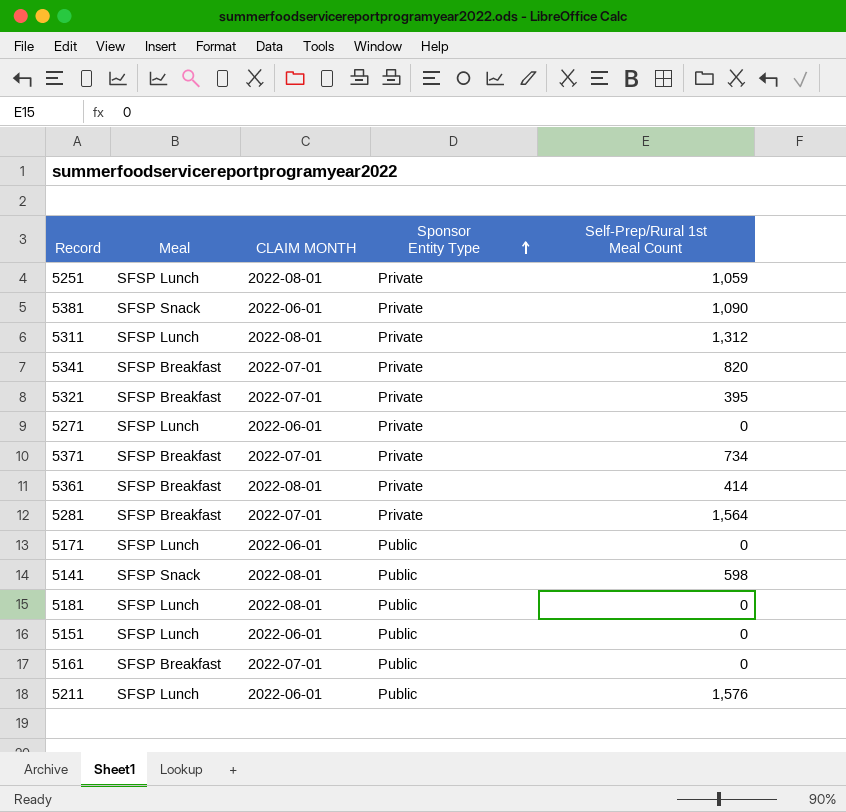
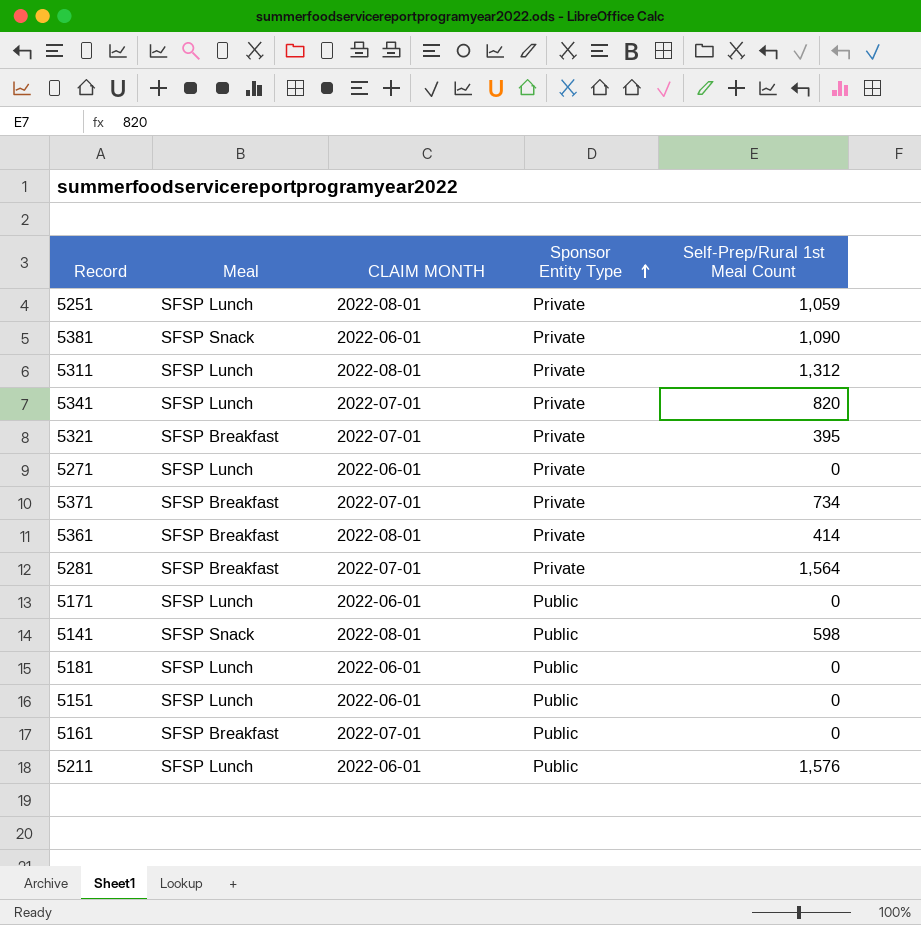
5341 | Meal: SFSP Breakfast -> SFSP Lunch
5181 | CLAIM MONTH: 2022-08-01 -> 2022-06-01

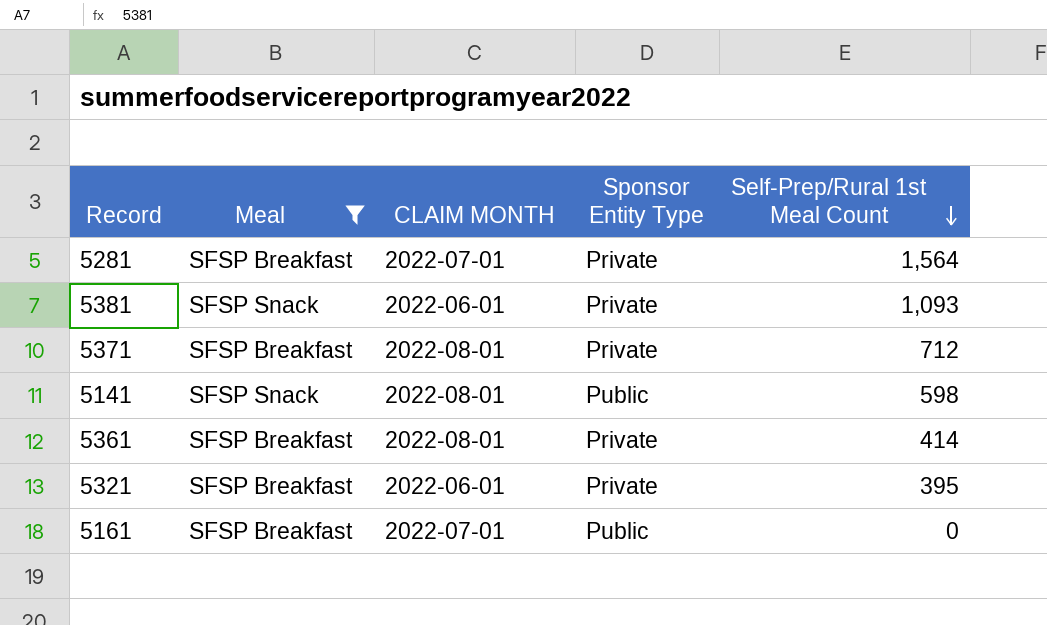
filter: none -> Meal != SFSP Lunch
row order: Sponsor Entity Type ascending -> Self-Prep/Rural 1st Meal Count descending
5381 | Self-Prep/Rural 1st Meal Count: 1,090 -> 1,093
5371 | CLAIM MONTH: 2022-07-01 -> 2022-08-01
5371 | Self-Prep/Rural 1st Meal Count: 734 -> 712
5321 | CLAIM MONTH: 2022-07-01 -> 2022-06-01

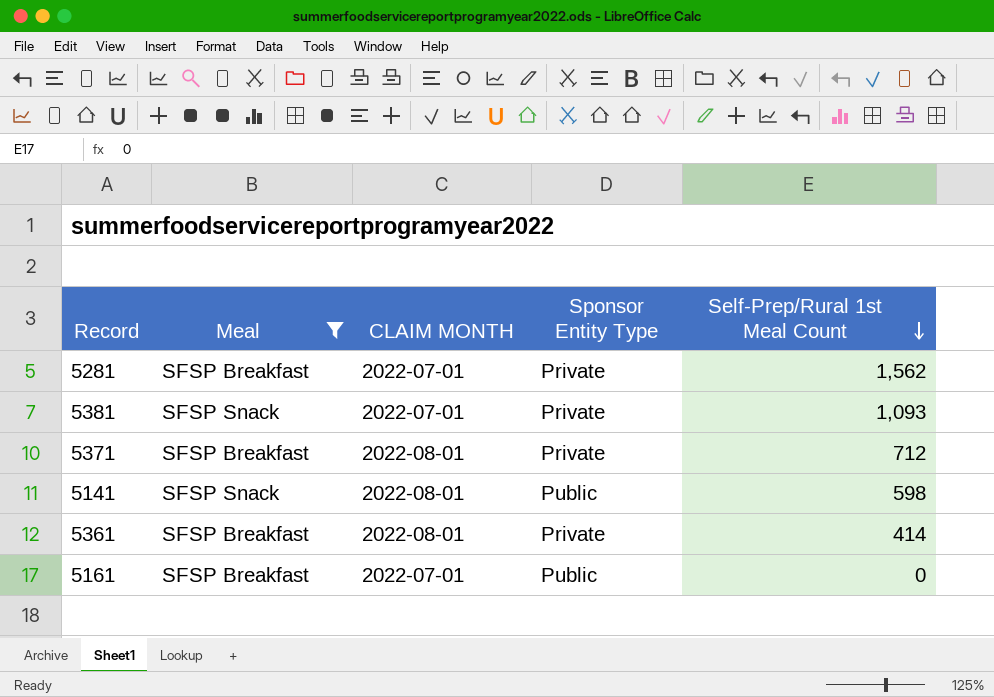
row 5321: SFSP Breakfast | 2022-06-01 | Private | 395 -> none
5281 | Self-Prep/Rural 1st Meal Count: 1,564 -> 1,562
5381 | CLAIM MONTH: 2022-06-01 -> 2022-07-01

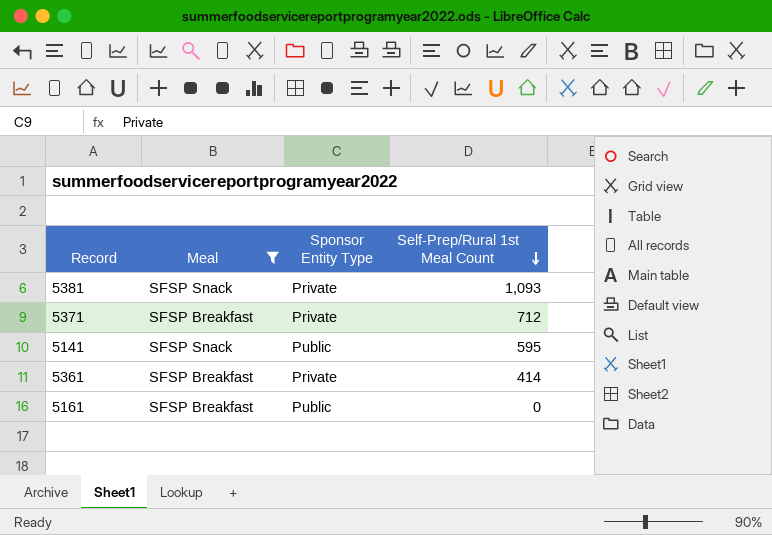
column CLAIM MONTH | position: 3 -> none
row 5281: SFSP Breakfast | 2022-07-01 | Private | 1,562 -> none
5141 | Self-Prep/Rural 1st Meal Count: 598 -> 595

